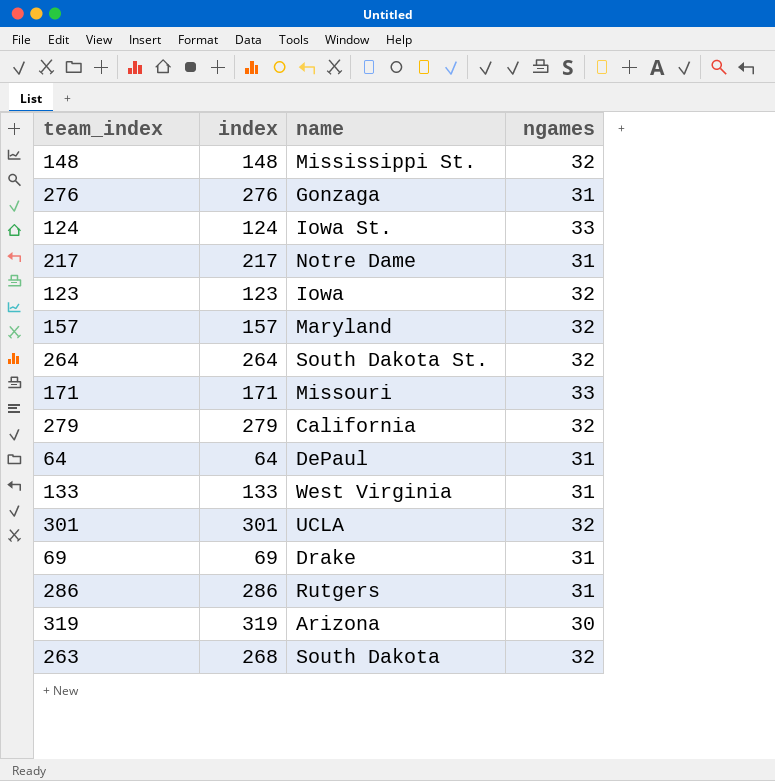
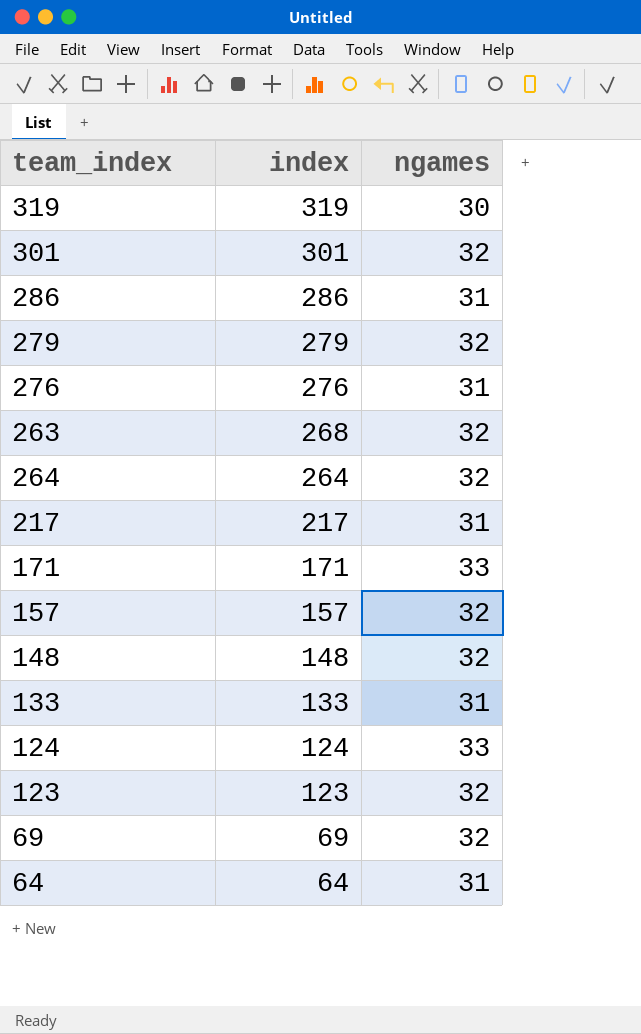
row order: none -> index descending
column name | position: 3 -> none
69 | ngames: 31 -> 32

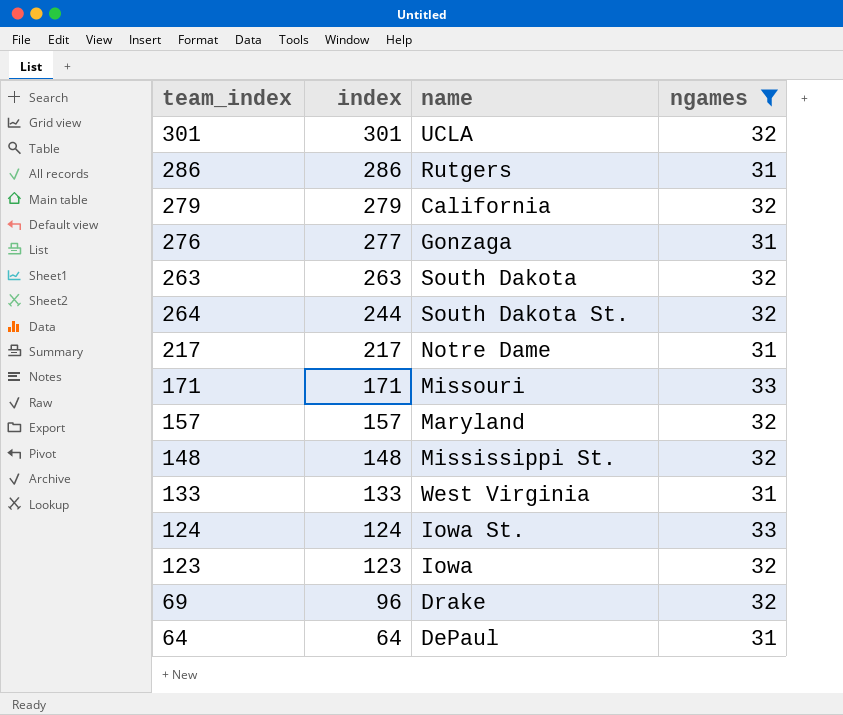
filter: none -> ngames != 30
column name | position: none -> 3
276 | index: 276 -> 277
263 | index: 268 -> 263
264 | index: 264 -> 244
69 | index: 69 -> 96

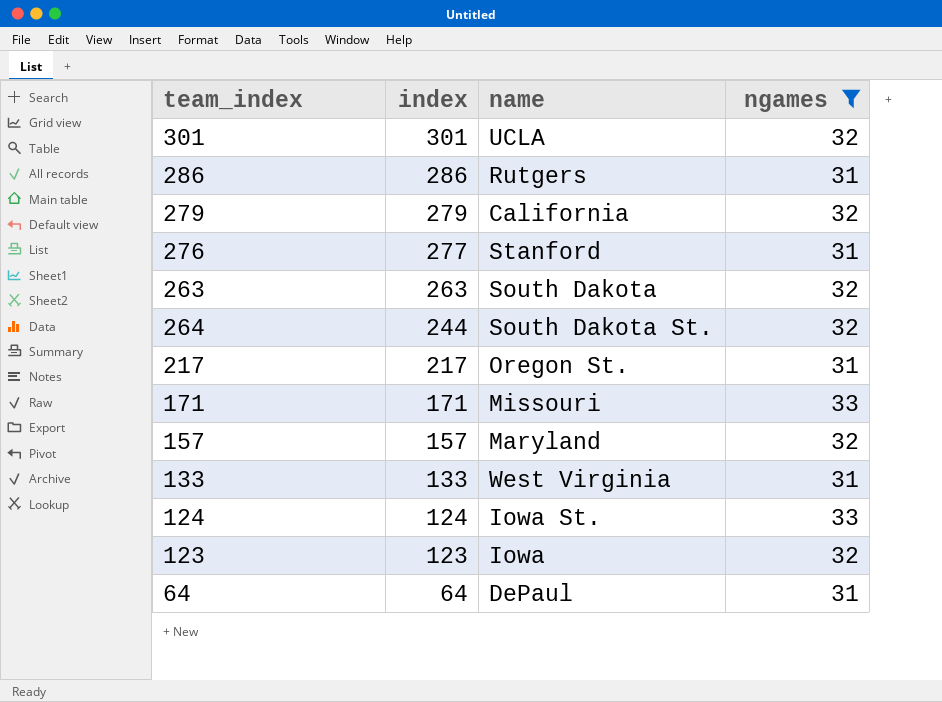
row 148: 148 | Mississippi St. | 32 -> none
row 69: 96 | Drake | 32 -> none
276 | name: Gonzaga -> Stanford
217 | name: Notre Dame -> Oregon St.

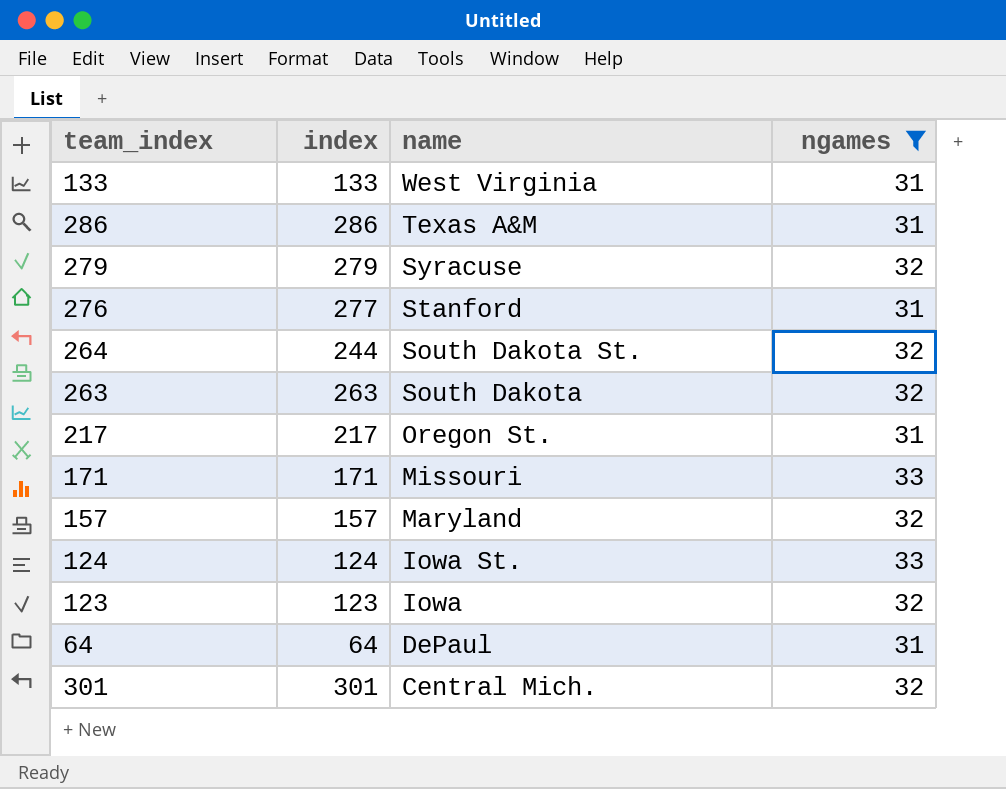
row order: index descending -> name descending
286 | name: Rutgers -> Texas A&M
279 | name: California -> Syracuse
301 | name: UCLA -> Central Mich.

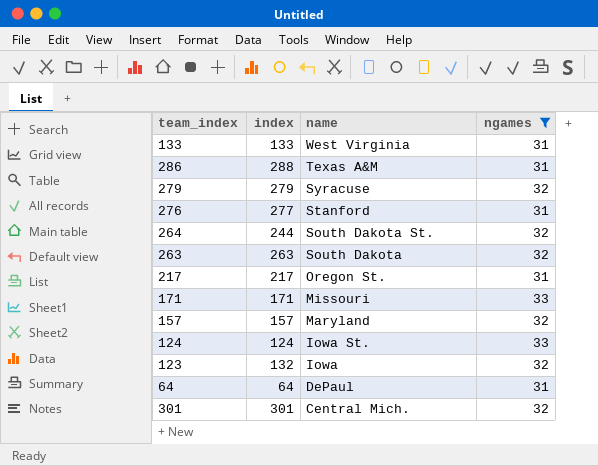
286 | index: 286 -> 288
123 | index: 123 -> 132

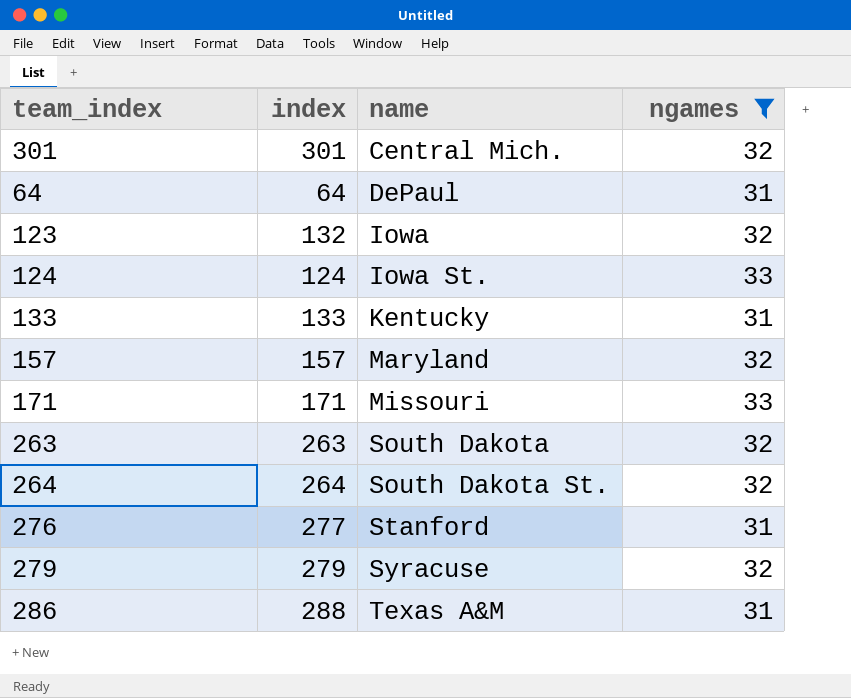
row order: name descending -> name ascending
row 217: 217 | Oregon St. | 31 -> none
133 | name: West Virginia -> Kentucky
264 | index: 244 -> 264

